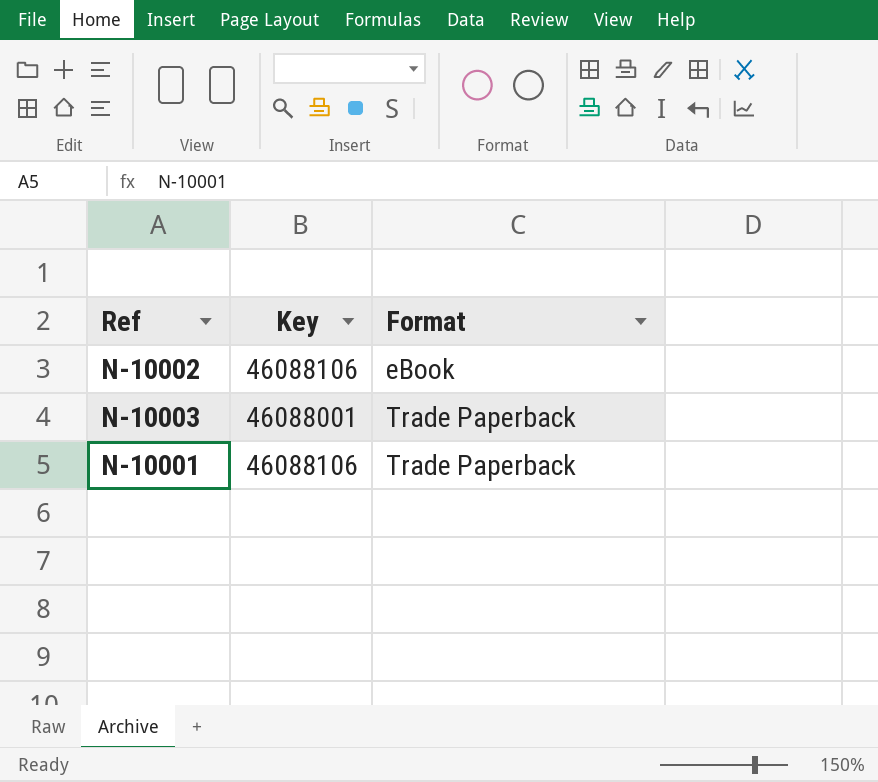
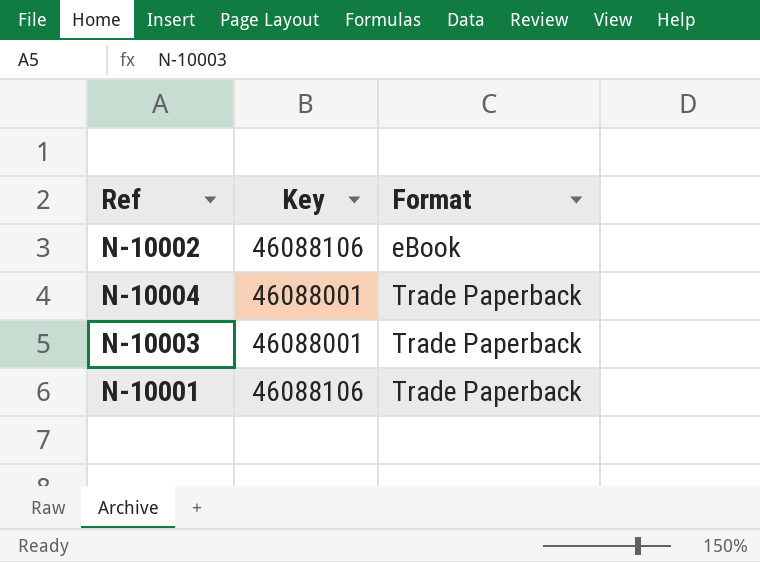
row N-10004: none -> 46088001 | Trade Paperback

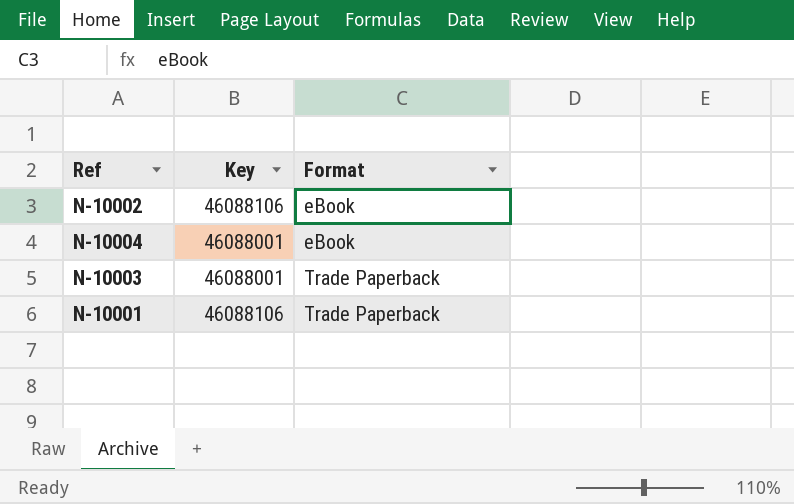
N-10004 | Format: Trade Paperback -> eBook

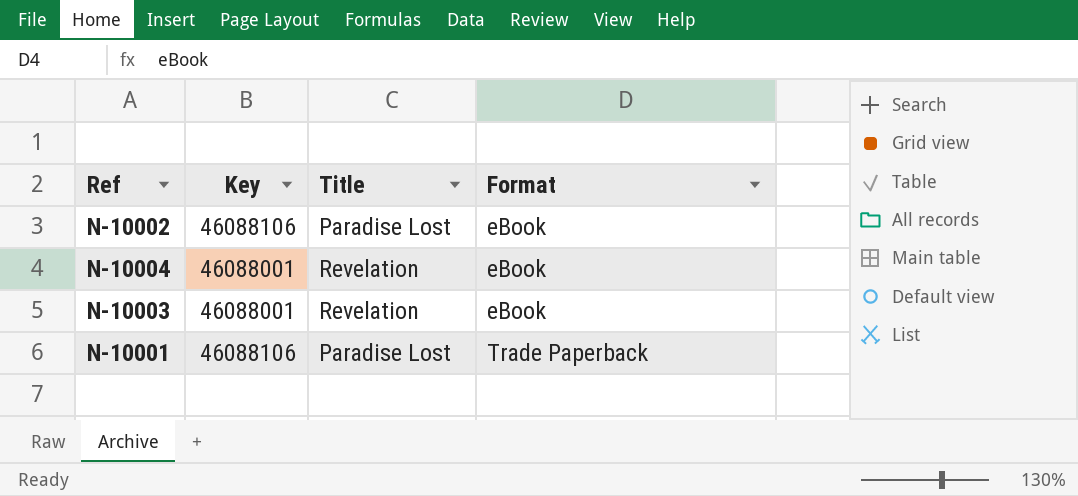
column Title | position: none -> 3
N-10003 | Format: Trade Paperback -> eBook

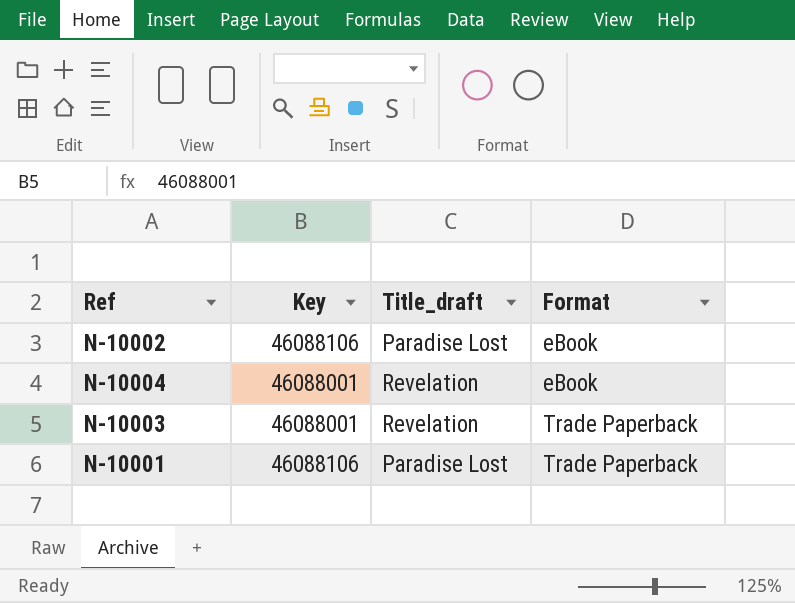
column name: Title -> Title_draft
N-10003 | Format: eBook -> Trade Paperback

